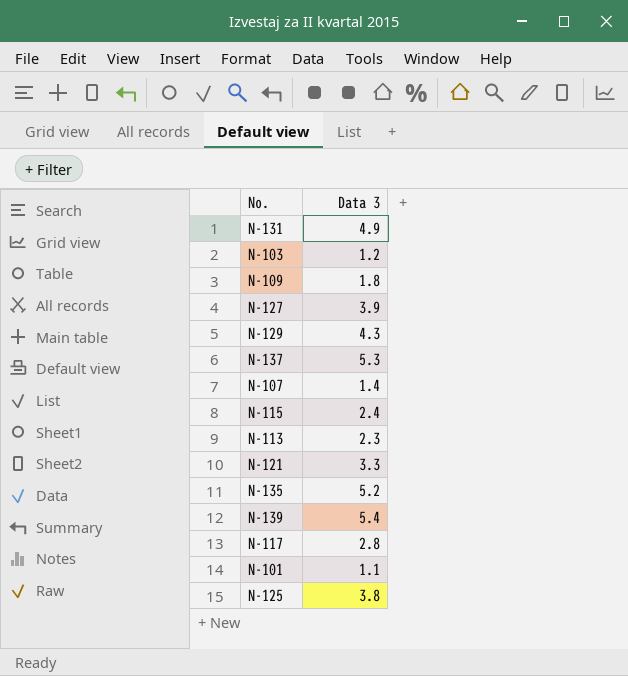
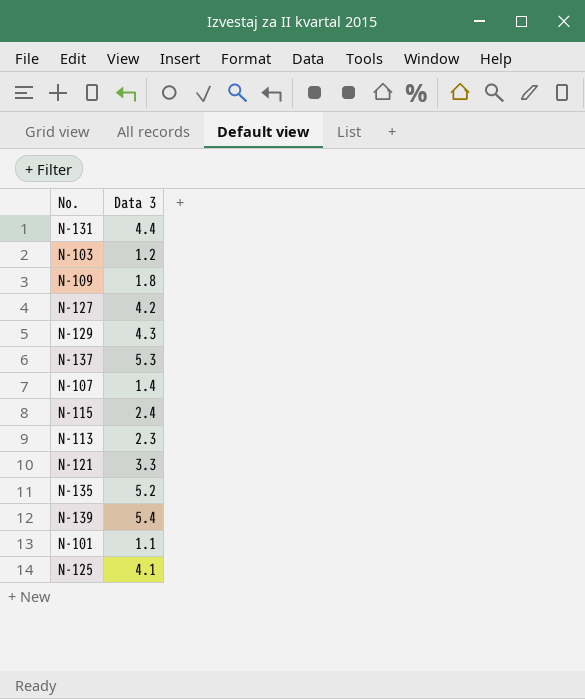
row N-117: 2.8 -> none
N-131 | Data 3: 4.9 -> 4.4
N-127 | Data 3: 3.9 -> 4.2
N-125 | Data 3: 3.8 -> 4.1

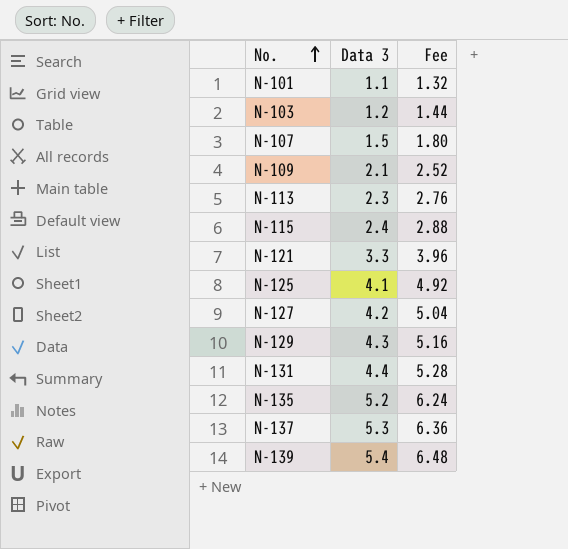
row order: none -> No. ascending
column Fee | formula: none -> [Data 3] * 1.2
N-107 | Data 3: 1.4 -> 1.5
N-109 | Data 3: 1.8 -> 2.1

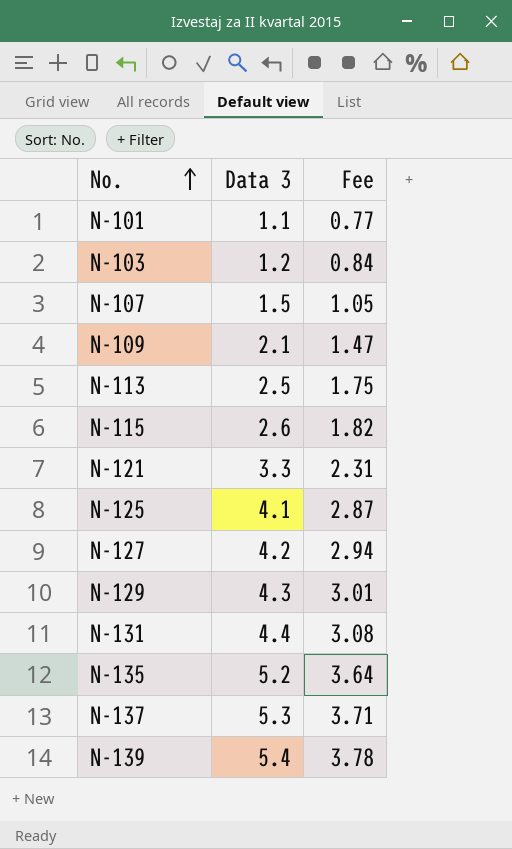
column Fee | formula: [Data 3] * 1.2 -> [Data 3] * 0.7
N-113 | Data 3: 2.3 -> 2.5
N-115 | Data 3: 2.4 -> 2.6

